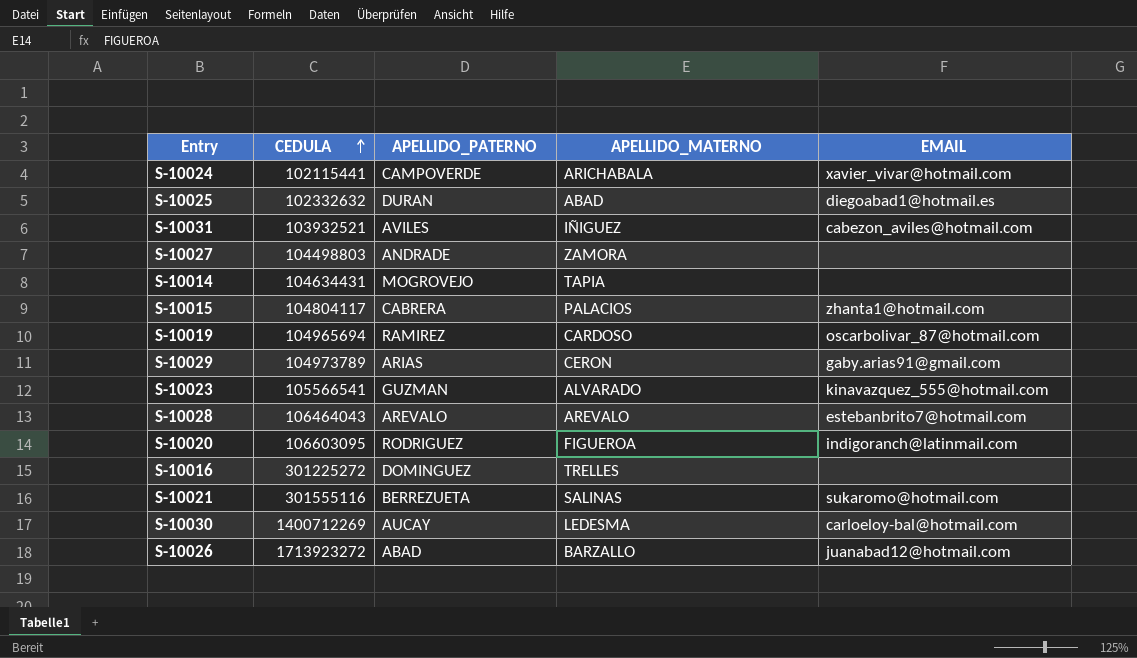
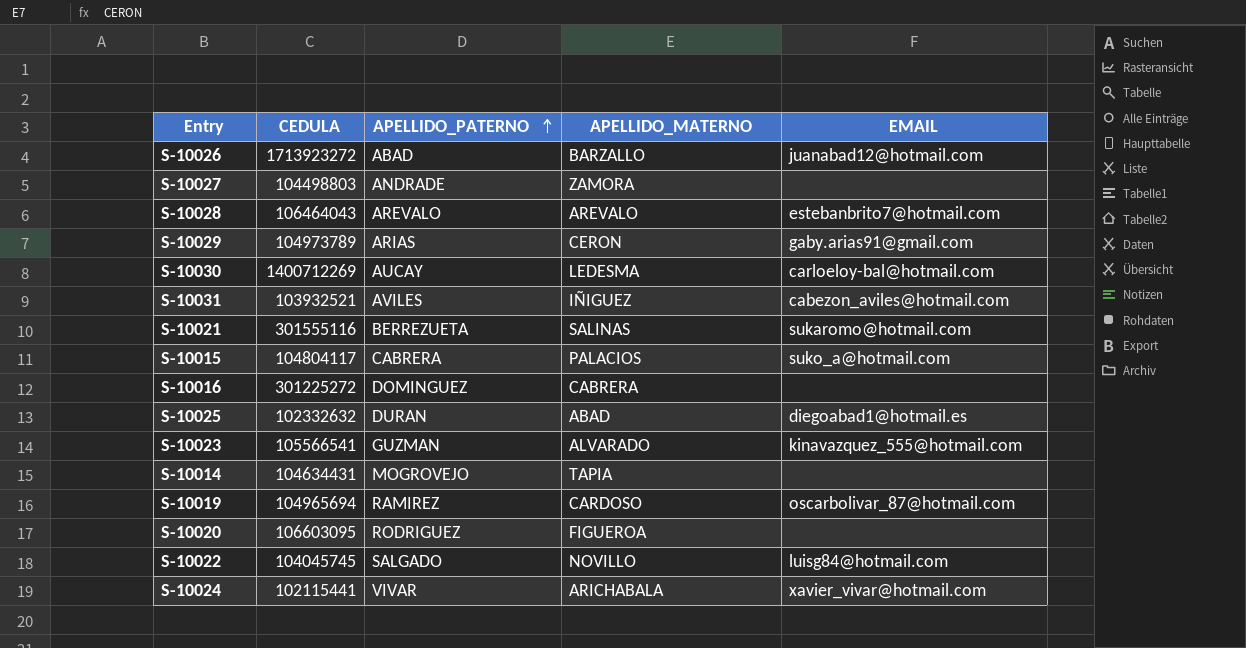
row order: CEDULA ascending -> APELLIDO_PATERNO ascending
S-10015 | EMAIL: zhanta1@hotmail.com -> suko_a@hotmail.com
S-10016 | APELLIDO_MATERNO: TRELLES -> CABRERA
S-10020 | EMAIL: indigoranch@latinmail.com -> none
row S-10022: none -> 104045745 | SALGADO | NOVILLO | luisg84@hotmail.com
S-10024 | APELLIDO_PATERNO: CAMPOVERDE -> VIVAR

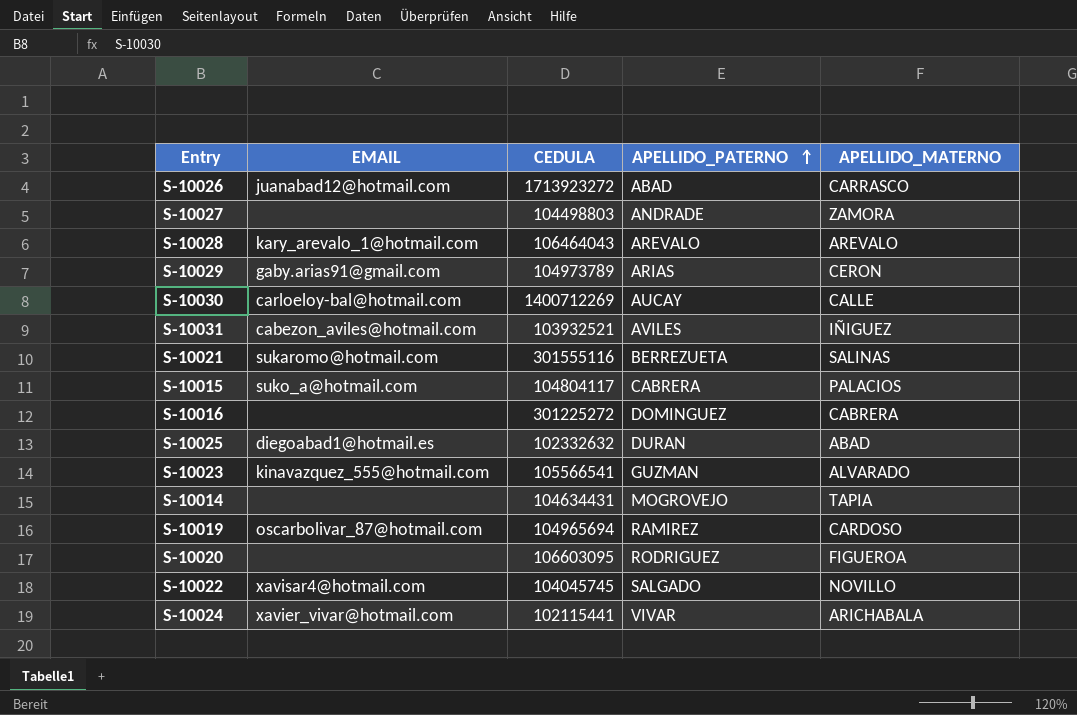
column EMAIL | position: 5 -> 2
S-10026 | APELLIDO_MATERNO: BARZALLO -> CARRASCO
S-10028 | EMAIL: estebanbrito7@hotmail.com -> kary_arevalo_1@hotmail.com
S-10030 | APELLIDO_MATERNO: LEDESMA -> CALLE
S-10022 | EMAIL: luisg84@hotmail.com -> xavisar4@hotmail.com

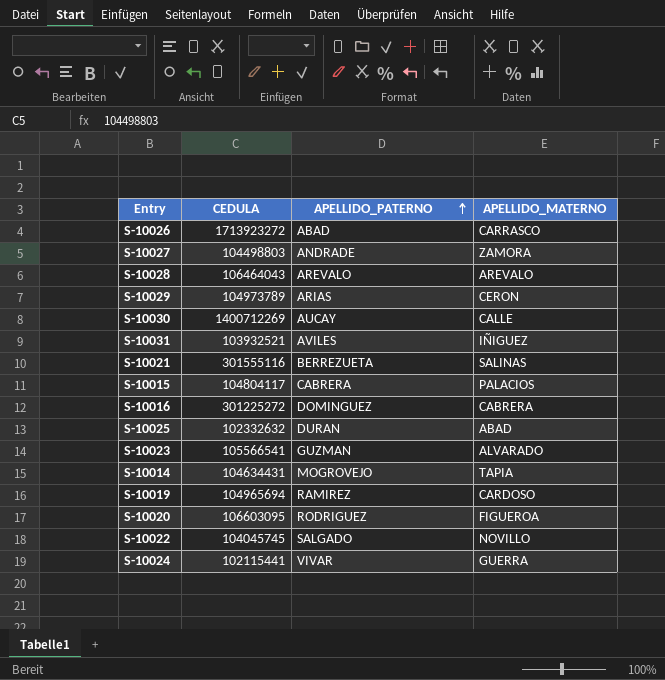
column EMAIL | position: 2 -> none
S-10024 | APELLIDO_MATERNO: ARICHABALA -> GUERRA

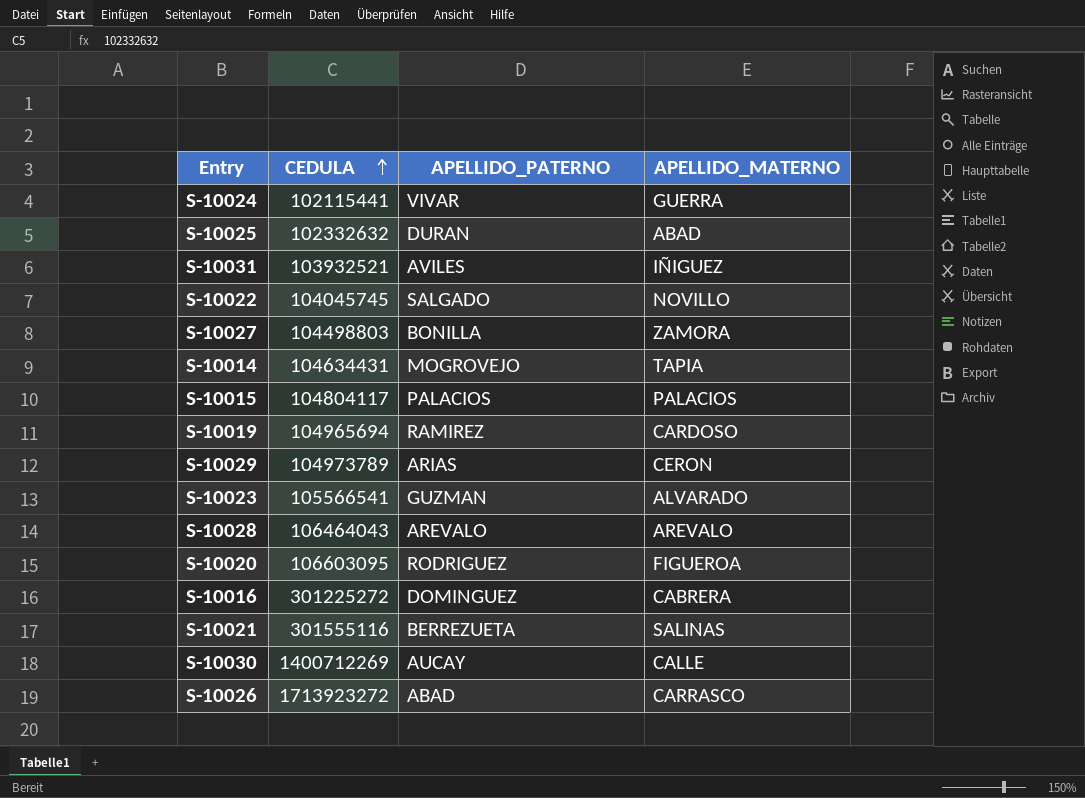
row order: APELLIDO_PATERNO ascending -> CEDULA ascending
S-10027 | APELLIDO_PATERNO: ANDRADE -> BONILLA
S-10015 | APELLIDO_PATERNO: CABRERA -> PALACIOS

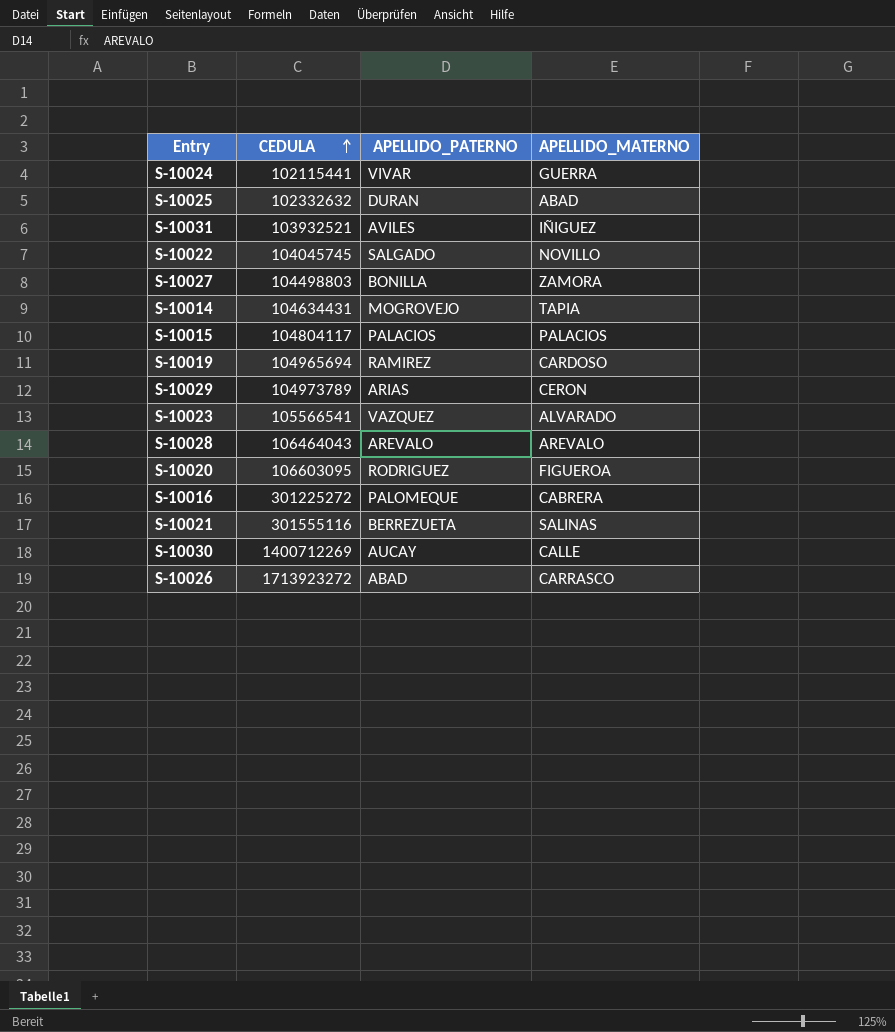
S-10023 | APELLIDO_PATERNO: GUZMAN -> VAZQUEZ
S-10016 | APELLIDO_PATERNO: DOMINGUEZ -> PALOMEQUE

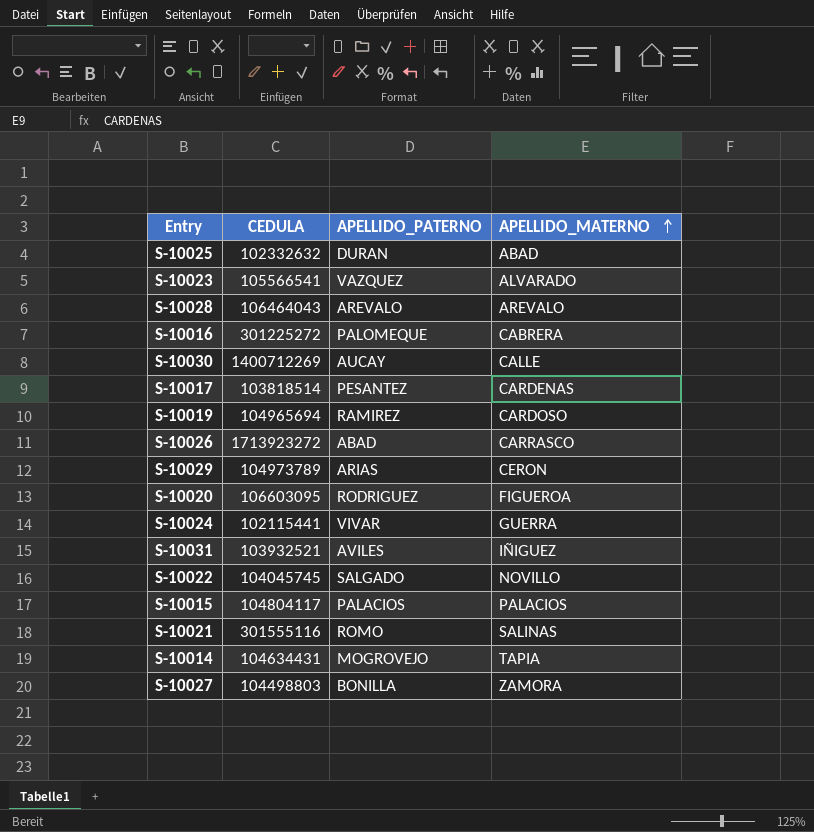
row order: CEDULA ascending -> APELLIDO_MATERNO ascending
row S-10017: none -> 103818514 | PESANTEZ | CARDENAS
S-10021 | APELLIDO_PATERNO: BERREZUETA -> ROMO

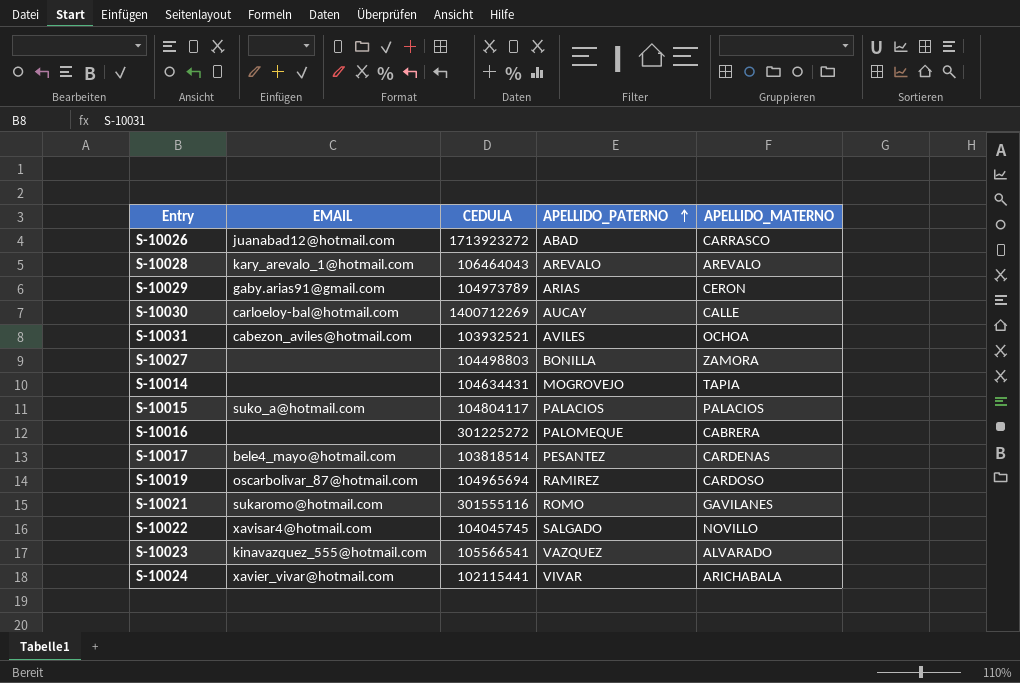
row order: APELLIDO_MATERNO ascending -> APELLIDO_PATERNO ascending
column EMAIL | position: none -> 2
row S-10025: 102332632 | DURAN | ABAD -> none
row S-10020: 106603095 | RODRIGUEZ | FIGUEROA -> none
S-10031 | APELLIDO_MATERNO: IÑIGUEZ -> OCHOA
S-10021 | APELLIDO_MATERNO: SALINAS -> GAVILANES
S-10024 | APELLIDO_MATERNO: GUERRA -> ARICHABALA

